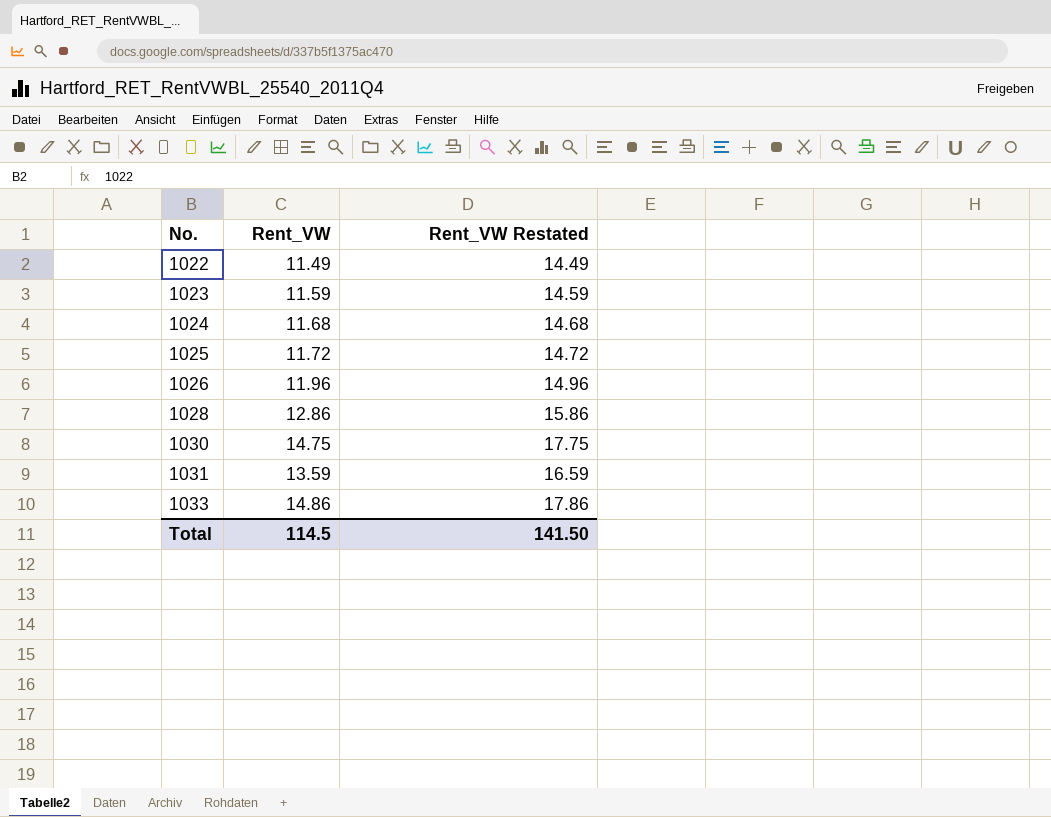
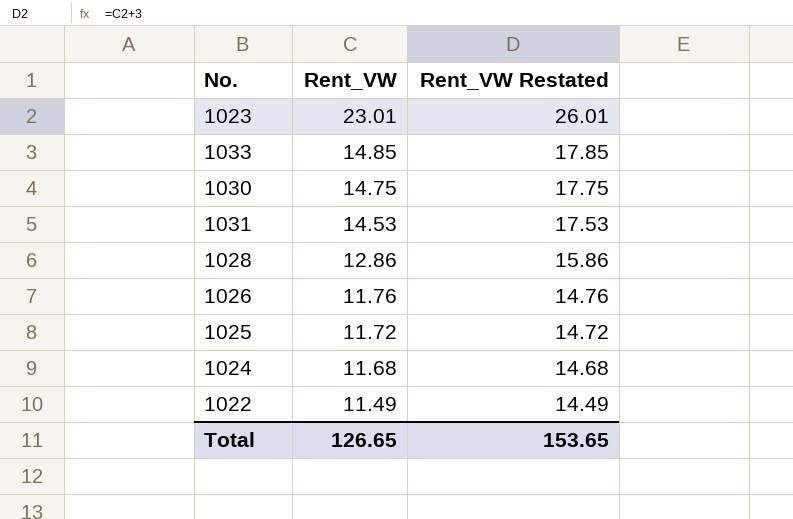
row order: No. ascending -> Rent_VW descending
1023 | Rent_VW: 11.59 -> 23.01
1023 | Rent_VW Restated: 14.59 -> 26.01
1033 | Rent_VW: 14.86 -> 14.85
1033 | Rent_VW Restated: 17.86 -> 17.85
1031 | Rent_VW: 13.59 -> 14.53
1031 | Rent_VW Restated: 16.59 -> 17.53
1026 | Rent_VW: 11.96 -> 11.76
1026 | Rent_VW Restated: 14.96 -> 14.76
Total | Rent_VW: 114.5 -> 126.65
Total | Rent_VW Restated: 141.50 -> 153.65

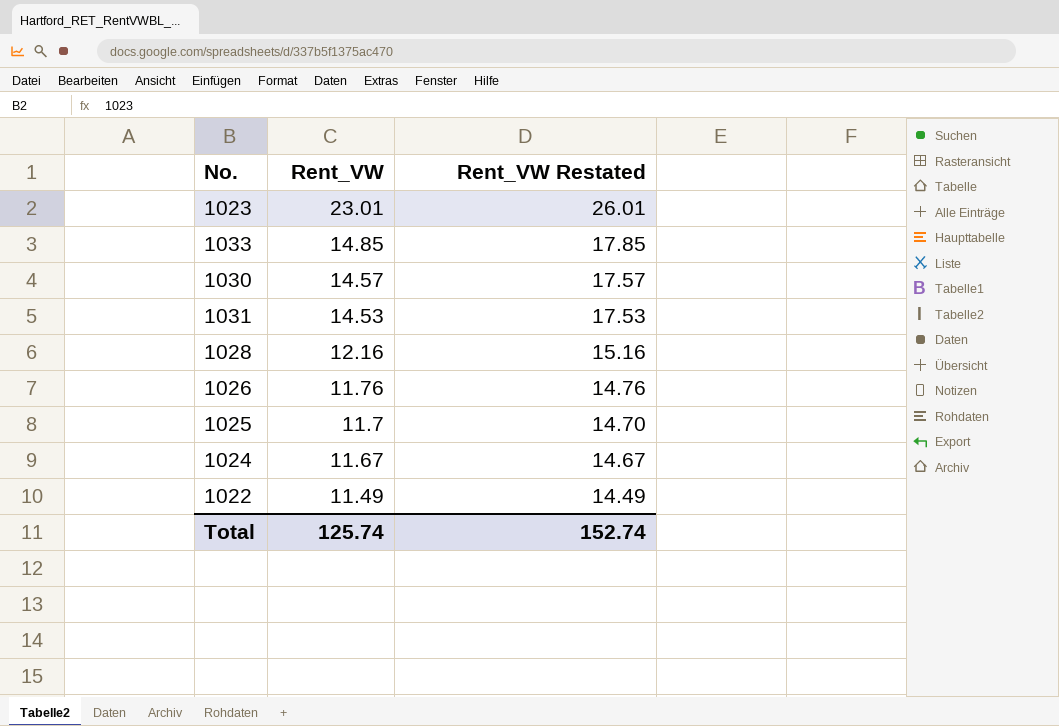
1030 | Rent_VW: 14.75 -> 14.57
1030 | Rent_VW Restated: 17.75 -> 17.57
1028 | Rent_VW: 12.86 -> 12.16
1028 | Rent_VW Restated: 15.86 -> 15.16
1025 | Rent_VW: 11.72 -> 11.7
1025 | Rent_VW Restated: 14.72 -> 14.70
1024 | Rent_VW: 11.68 -> 11.67
1024 | Rent_VW Restated: 14.68 -> 14.67
Total | Rent_VW: 126.65 -> 125.74
Total | Rent_VW Restated: 153.65 -> 152.74

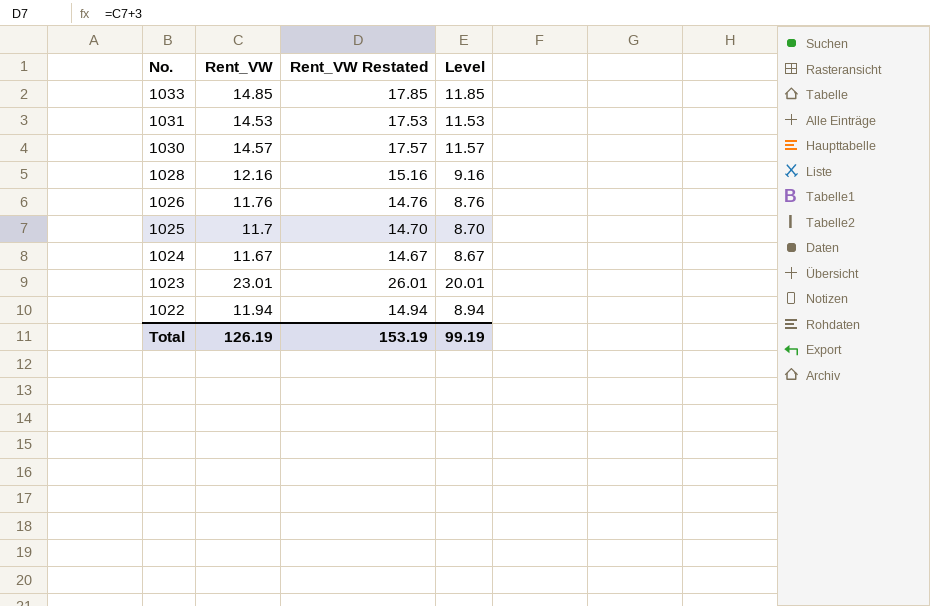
row order: Rent_VW descending -> No. descending
column Level | formula: none -> [Rent_VW] - 3
1022 | Rent_VW: 11.49 -> 11.94
1022 | Rent_VW Restated: 14.49 -> 14.94
Total | Rent_VW: 125.74 -> 126.19
Total | Rent_VW Restated: 152.74 -> 153.19

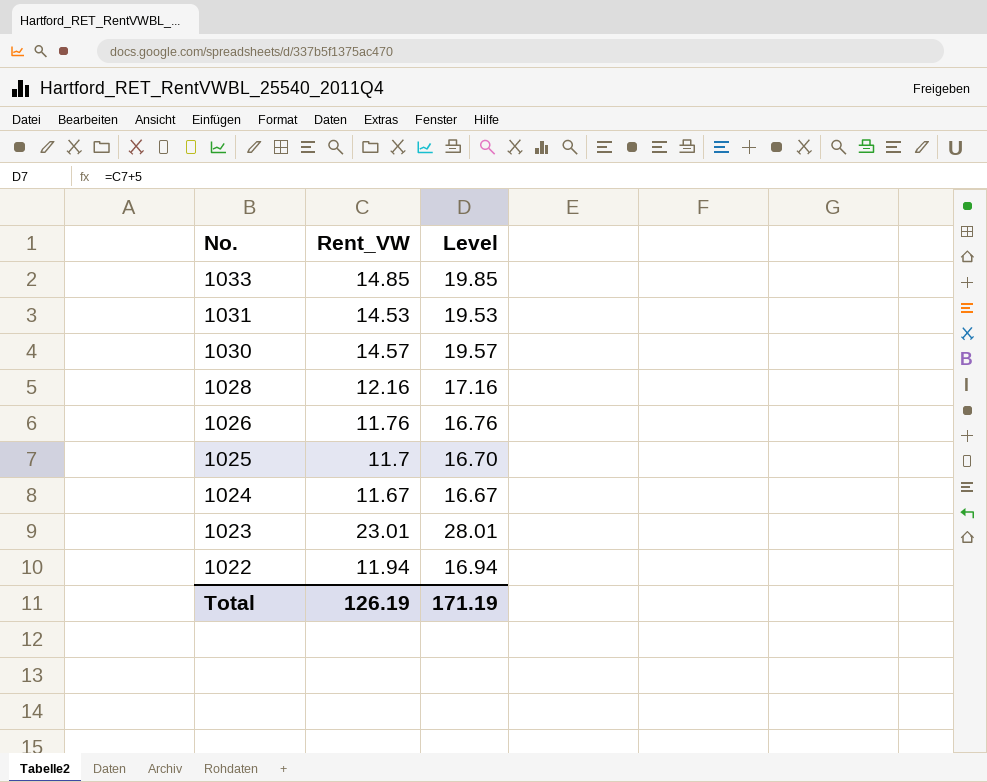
column Rent_VW Restated | formula: [Rent_VW] + 3 -> none
column Level | formula: [Rent_VW] - 3 -> [Rent_VW] + 5
Total | Level: 99.19 -> 171.19

